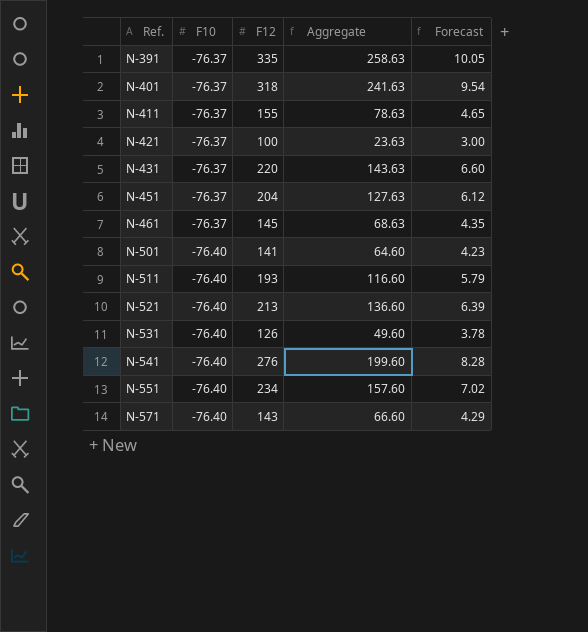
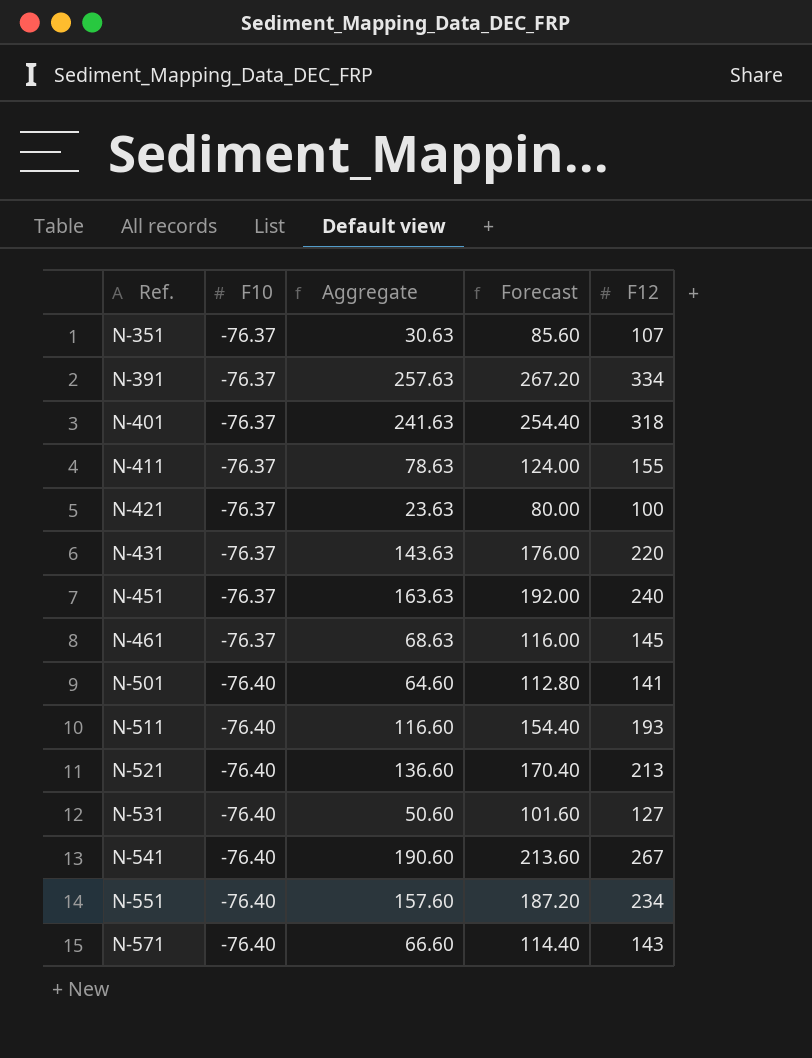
column Forecast | formula: [F12] * 0.03 -> [F12] * 0.8
column F12 | position: 3 -> 5
row N-351: none -> -76.37 | 30.63 | 85.60 | 107
N-391 | Aggregate: 258.63 -> 257.63
N-391 | F12: 335 -> 334
N-451 | Aggregate: 127.63 -> 163.63
N-451 | F12: 204 -> 240
N-531 | Aggregate: 49.60 -> 50.60
N-531 | F12: 126 -> 127
N-541 | Aggregate: 199.60 -> 190.60
N-541 | F12: 276 -> 267

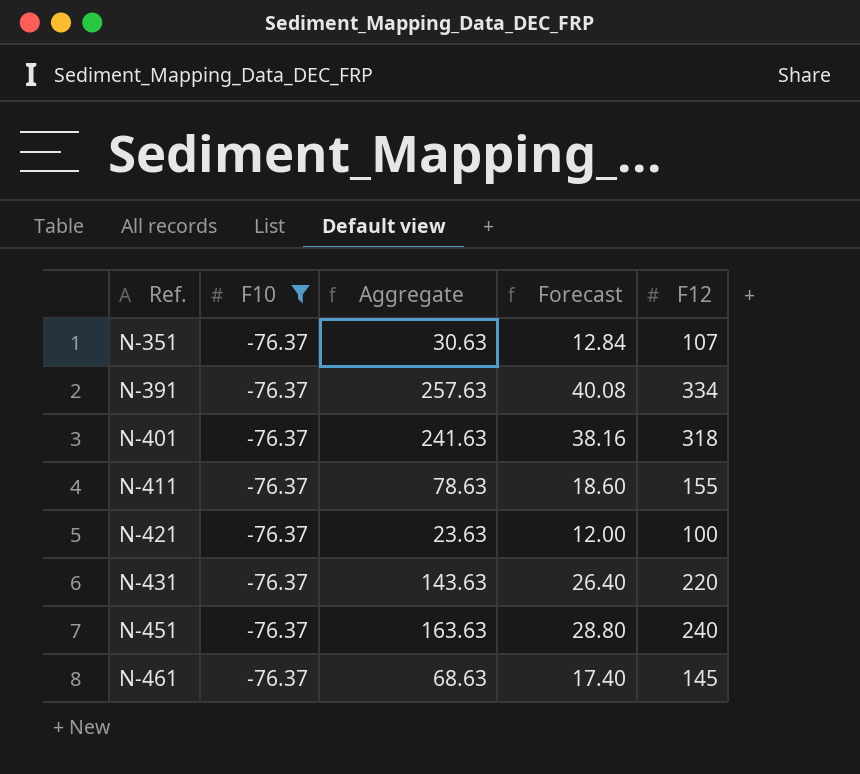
filter: none -> F10 = -76.37
column Forecast | formula: [F12] * 0.8 -> [F12] * 0.12

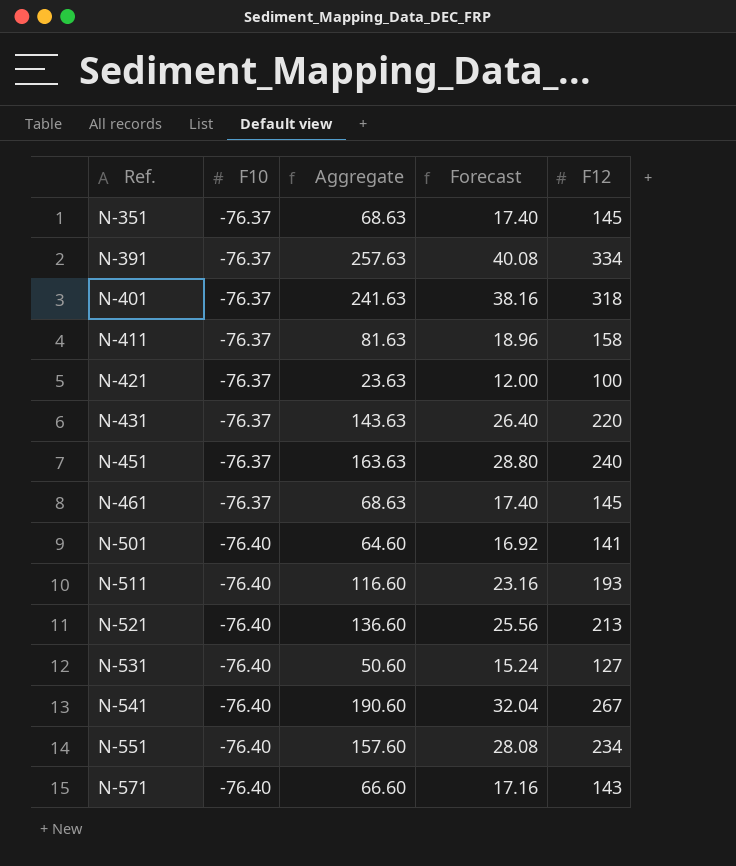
filter: F10 = -76.37 -> none
N-351 | Aggregate: 30.63 -> 68.63
N-351 | Forecast: 12.84 -> 17.40
N-351 | F12: 107 -> 145
N-411 | Aggregate: 78.63 -> 81.63
N-411 | Forecast: 18.60 -> 18.96
N-411 | F12: 155 -> 158

